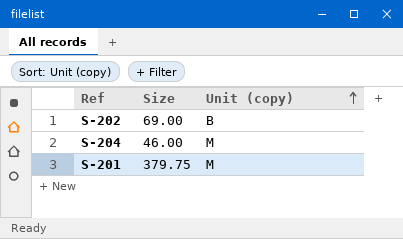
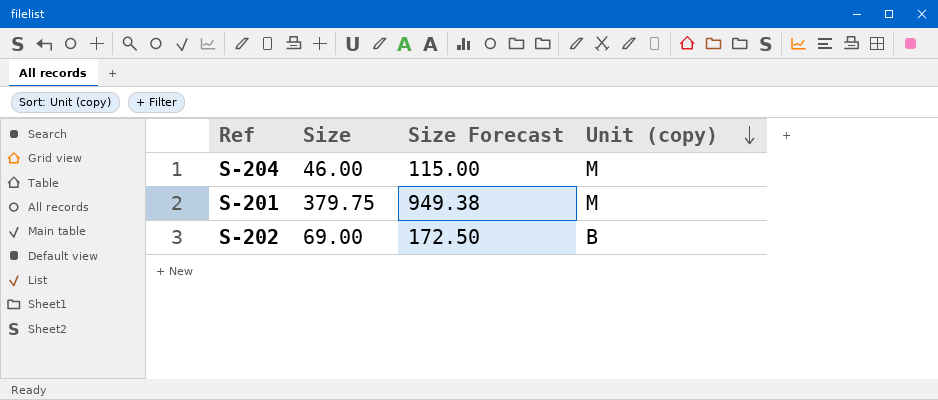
row order: Unit (copy) ascending -> Unit (copy) descending
column Size Forecast | formula: none -> [Size] * 2.5

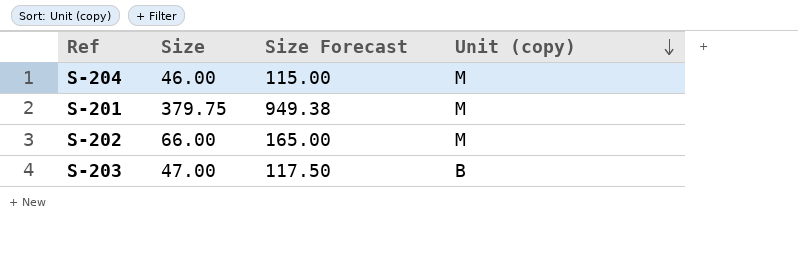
S-202 | Size: 69.00 -> 66.00
S-202 | Size Forecast: 172.50 -> 165.00
S-202 | Unit (copy): B -> M
row S-203: none -> 47.00 | 117.50 | B

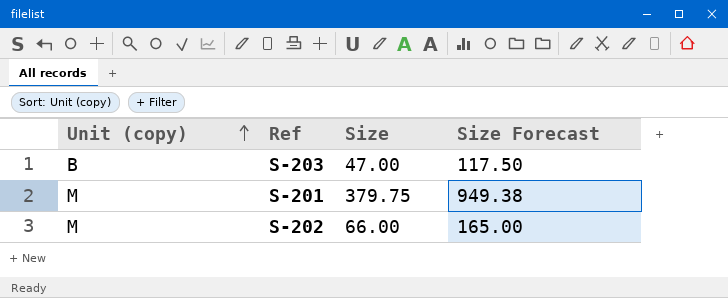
row order: Unit (copy) descending -> Unit (copy) ascending
column Unit (copy) | position: 4 -> 1
row S-204: 46.00 | 115.00 | M -> none

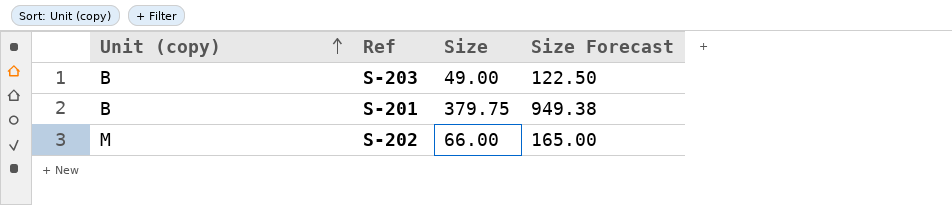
S-203 | Size: 47.00 -> 49.00
S-203 | Size Forecast: 117.50 -> 122.50
S-201 | Unit (copy): M -> B

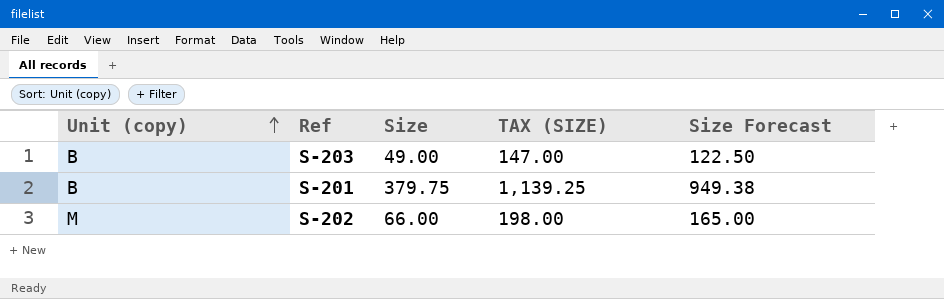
column TAX (SIZE) | formula: none -> [Size] * 3

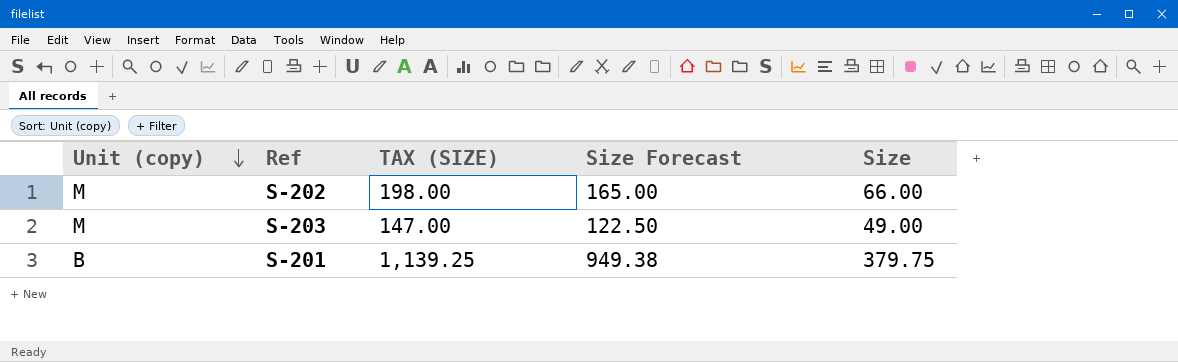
row order: Unit (copy) ascending -> Unit (copy) descending
column Size | position: 3 -> 5
S-203 | Unit (copy): B -> M

